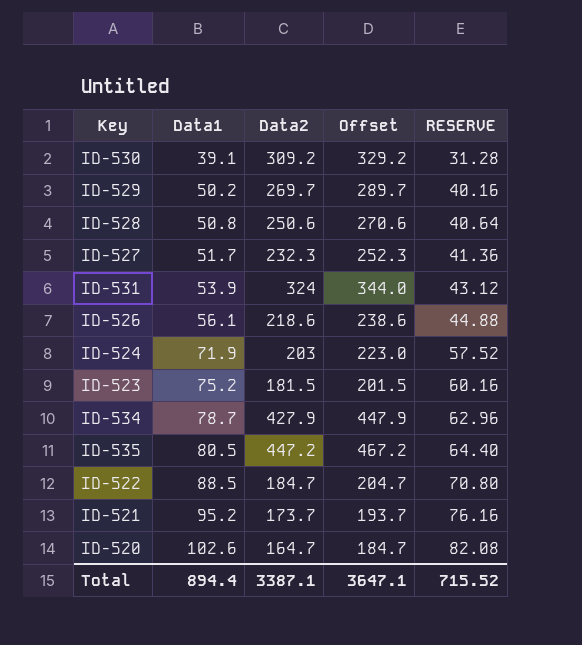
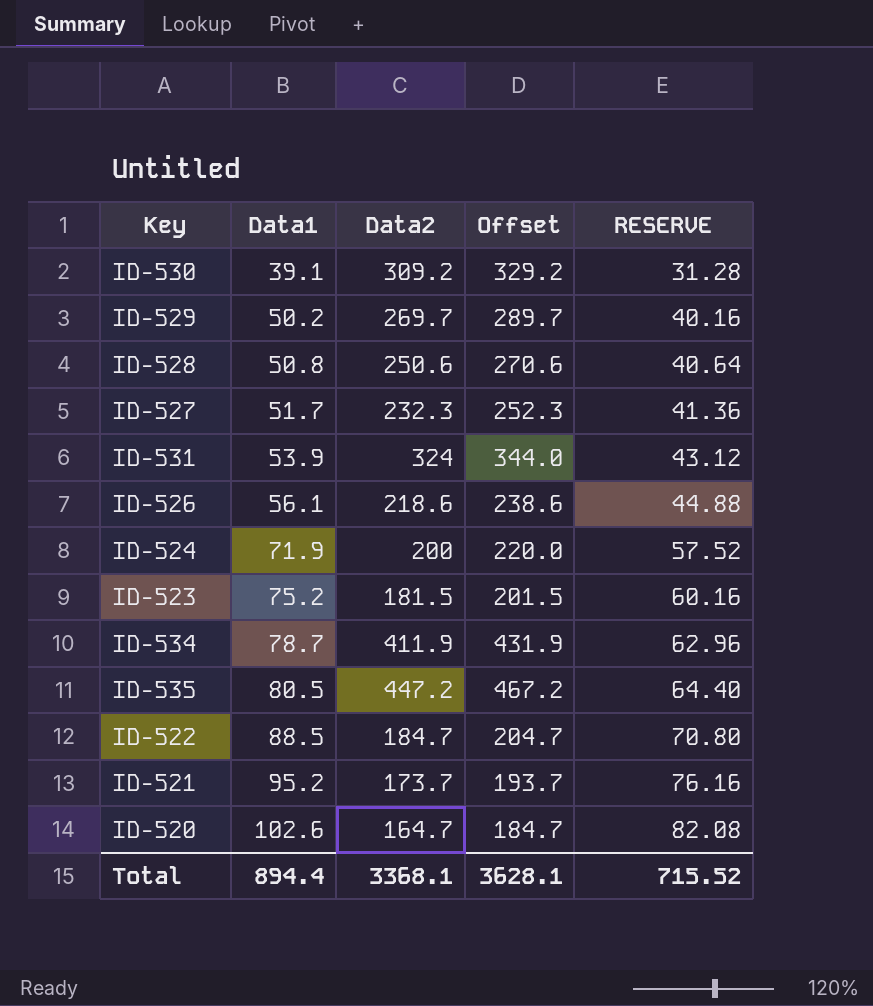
ID-524 | Data2: 203 -> 200
ID-524 | Offset: 223.0 -> 220.0
ID-534 | Data2: 427.9 -> 411.9
ID-534 | Offset: 447.9 -> 431.9
Total | Data2: 3387.1 -> 3368.1
Total | Offset: 3647.1 -> 3628.1

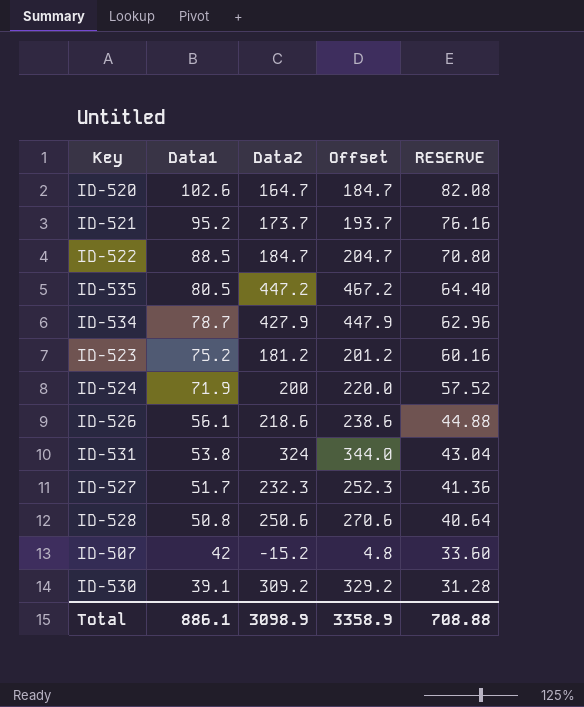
row order: Data1 ascending -> Data1 descending
row ID-529: 50.2 | 269.7 | 289.7 | 40.16 -> none
ID-534 | Data2: 411.9 -> 427.9
ID-534 | Offset: 431.9 -> 447.9
ID-523 | Data2: 181.5 -> 181.2
ID-523 | Offset: 201.5 -> 201.2
ID-531 | Data1: 53.9 -> 53.8
ID-531 | RESERVE: 43.12 -> 43.04
row ID-507: none -> 42 | -15.2 | 4.8 | 33.60
Total | Data1: 894.4 -> 886.1
Total | Data2: 3368.1 -> 3098.9
Total | Offset: 3628.1 -> 3358.9
Total | RESERVE: 715.52 -> 708.88

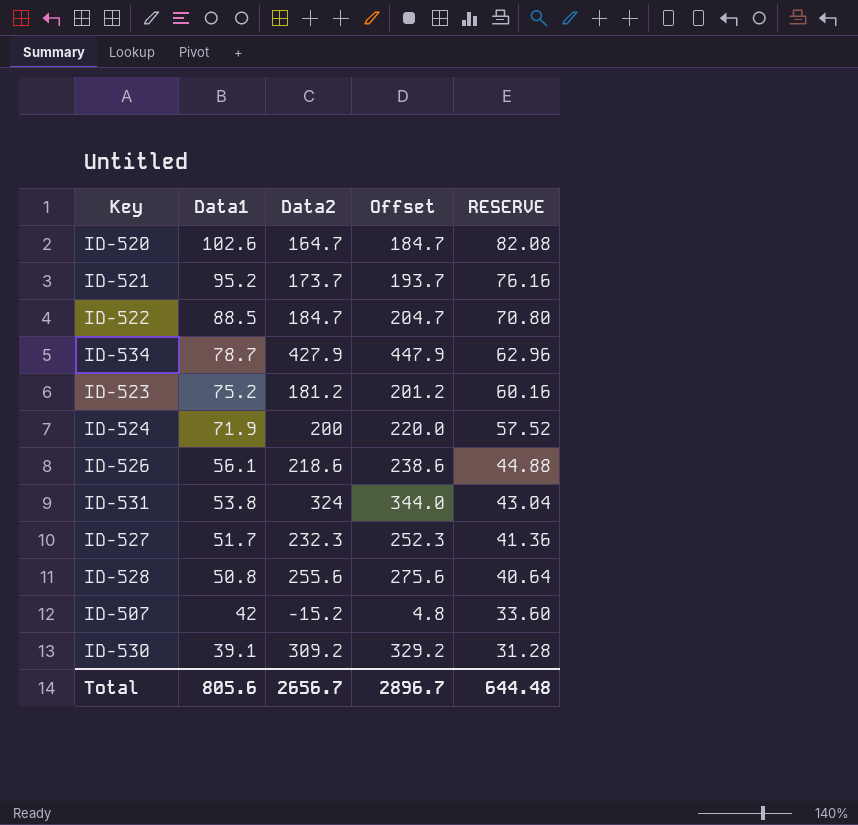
row ID-535: 80.5 | 447.2 | 467.2 | 64.40 -> none
ID-528 | Data2: 250.6 -> 255.6
ID-528 | Offset: 270.6 -> 275.6
Total | Data1: 886.1 -> 805.6
Total | Data2: 3098.9 -> 2656.7
Total | Offset: 3358.9 -> 2896.7
Total | RESERVE: 708.88 -> 644.48

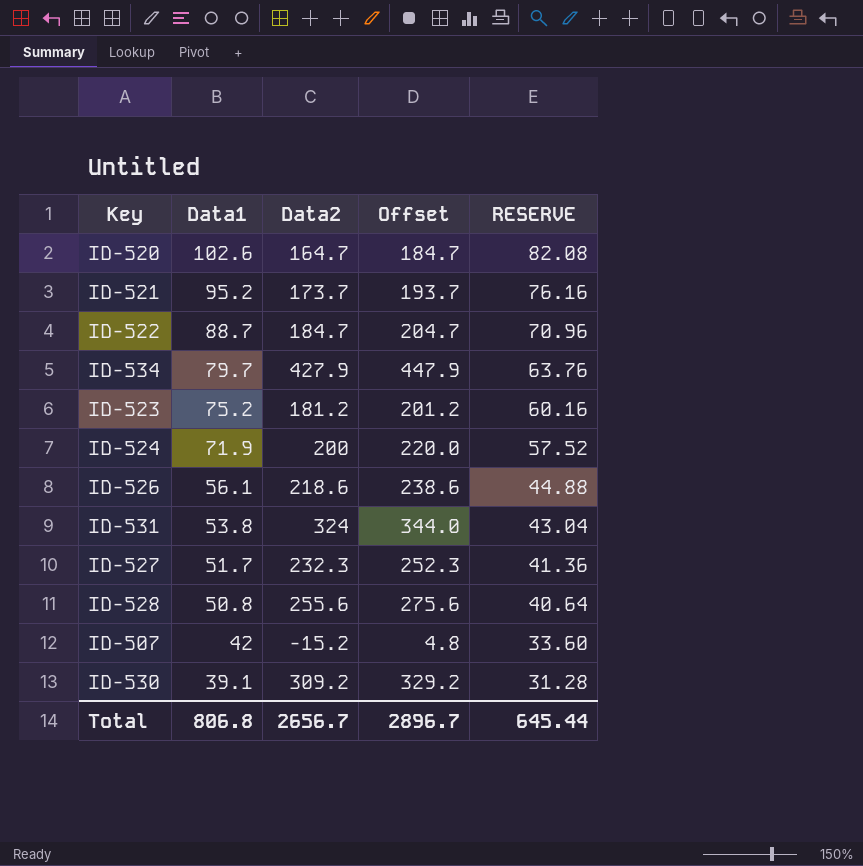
ID-522 | Data1: 88.5 -> 88.7
ID-522 | RESERVE: 70.80 -> 70.96
ID-534 | Data1: 78.7 -> 79.7
ID-534 | RESERVE: 62.96 -> 63.76
Total | Data1: 805.6 -> 806.8
Total | RESERVE: 644.48 -> 645.44

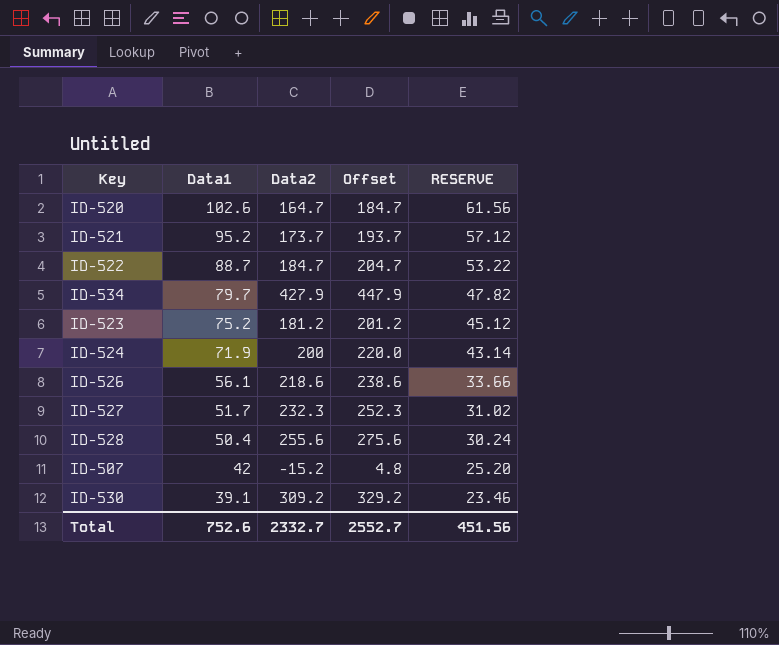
column RESERVE | formula: [Data1] * 0.8 -> [Data1] * 0.6
row ID-531: 53.8 | 324 | 344.0 | 43.04 -> none
ID-528 | Data1: 50.8 -> 50.4
Total | Data1: 806.8 -> 752.6
Total | Data2: 2656.7 -> 2332.7
Total | Offset: 2896.7 -> 2552.7
Total | RESERVE: 645.44 -> 451.56

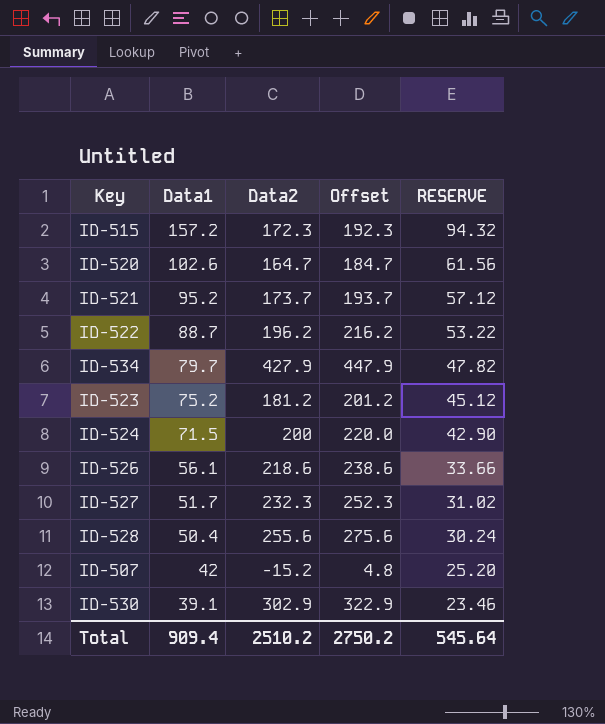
row ID-515: none -> 157.2 | 172.3 | 192.3 | 94.32
ID-522 | Data2: 184.7 -> 196.2
ID-522 | Offset: 204.7 -> 216.2
ID-524 | Data1: 71.9 -> 71.5
ID-524 | RESERVE: 43.14 -> 42.90
ID-530 | Data2: 309.2 -> 302.9
ID-530 | Offset: 329.2 -> 322.9
Total | Data1: 752.6 -> 909.4
Total | Data2: 2332.7 -> 2510.2
Total | Offset: 2552.7 -> 2750.2
Total | RESERVE: 451.56 -> 545.64

